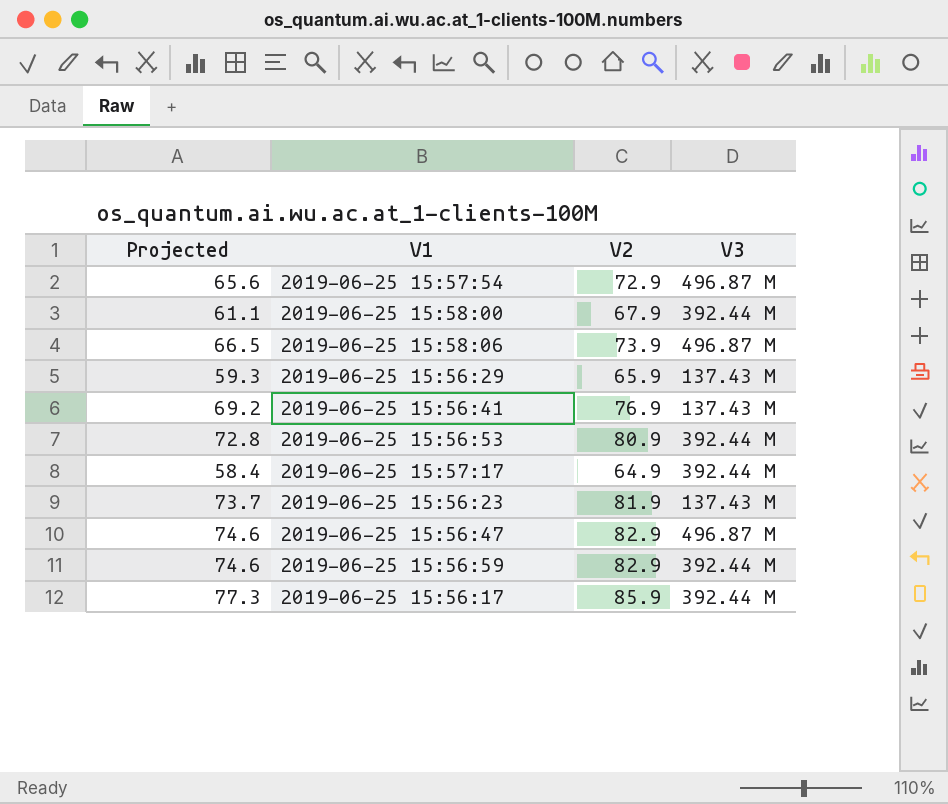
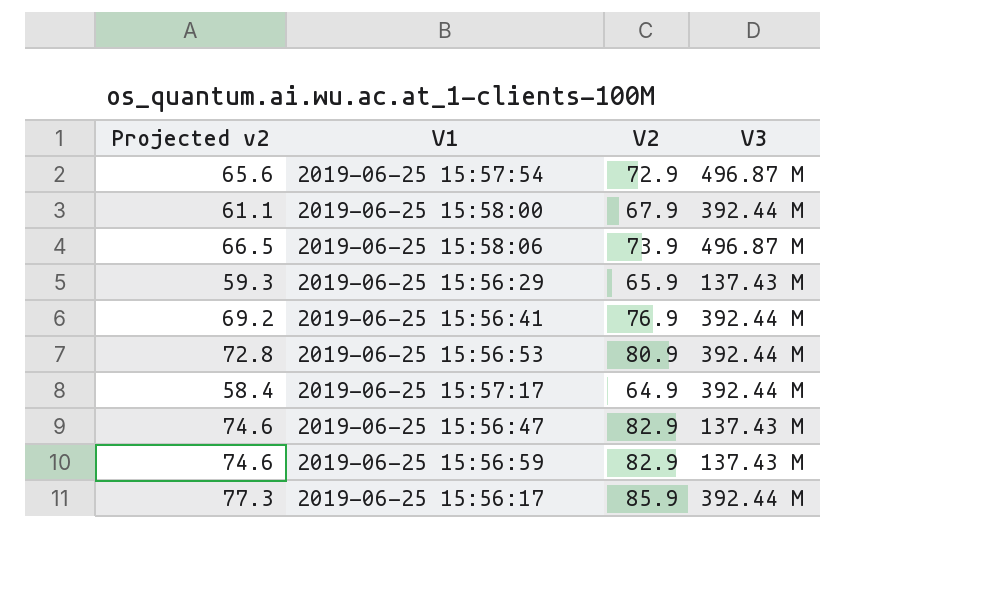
column name: Projected -> Projected v2
row 2019-06-25 15:56:23: 73.7 | 81.9 | 137.43 M -> none
2019-06-25 15:56:41 | V3: 137.43 M -> 392.44 M
2019-06-25 15:56:47 | V3: 496.87 M -> 137.43 M
2019-06-25 15:56:59 | V3: 392.44 M -> 137.43 M

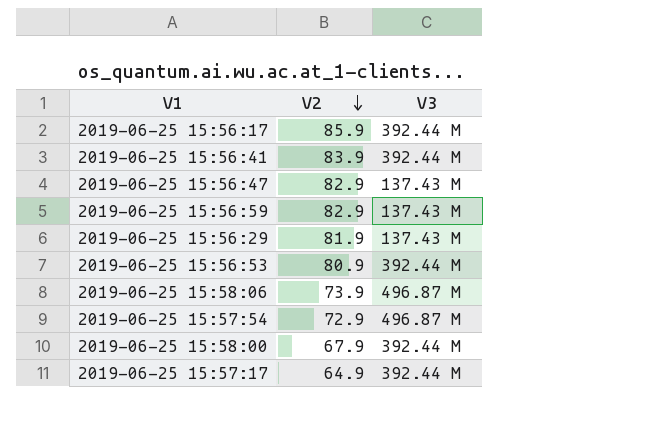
row order: none -> V2 descending
column Projected v2 | formula: [V2] * 0.9 -> none
2019-06-25 15:56:41 | V2: 76.9 -> 83.9
2019-06-25 15:56:29 | V2: 65.9 -> 81.9

